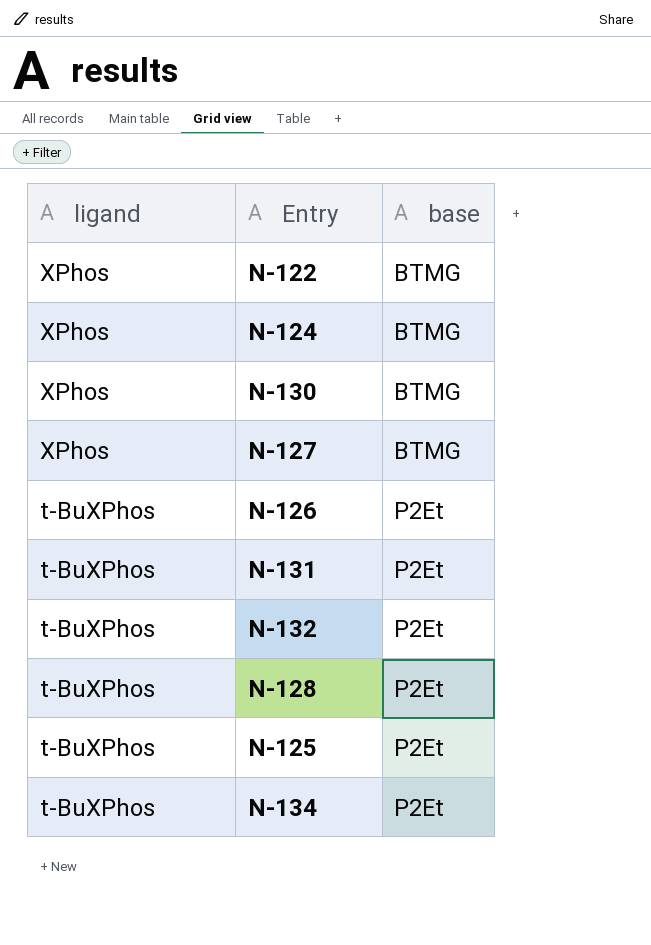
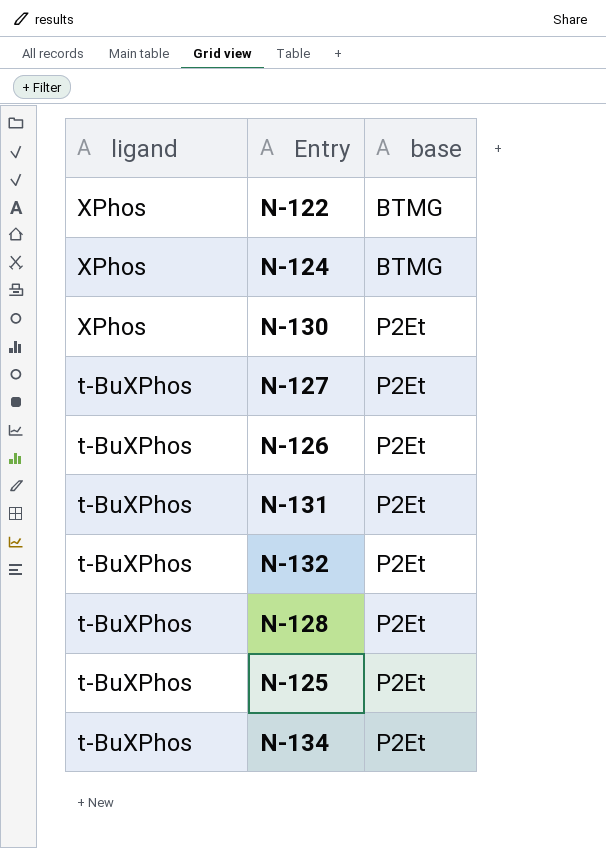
N-130 | base: BTMG -> P2Et
N-127 | ligand: XPhos -> t-BuXPhos
N-127 | base: BTMG -> P2Et

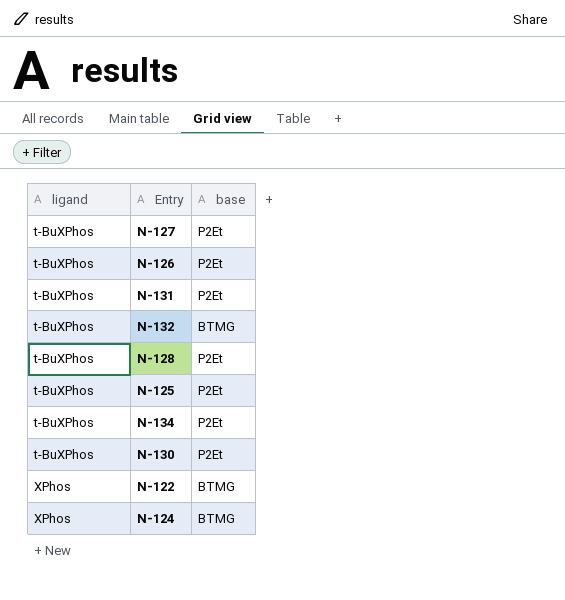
row order: ligand descending -> ligand ascending
N-132 | base: P2Et -> BTMG
N-130 | ligand: XPhos -> t-BuXPhos

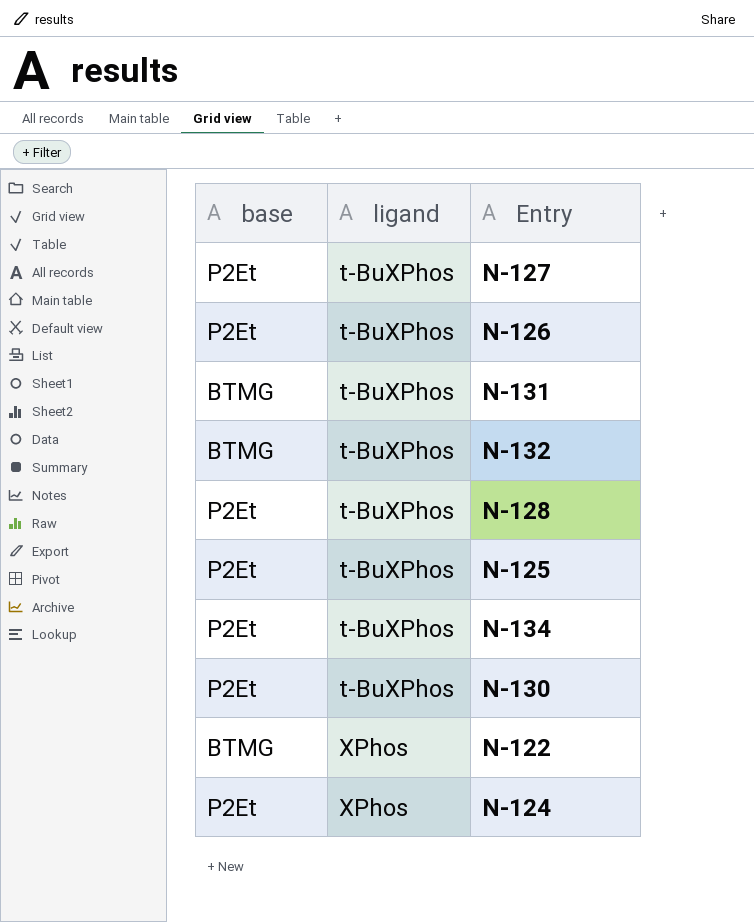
column base | position: 3 -> 1
N-131 | base: P2Et -> BTMG
N-124 | base: BTMG -> P2Et

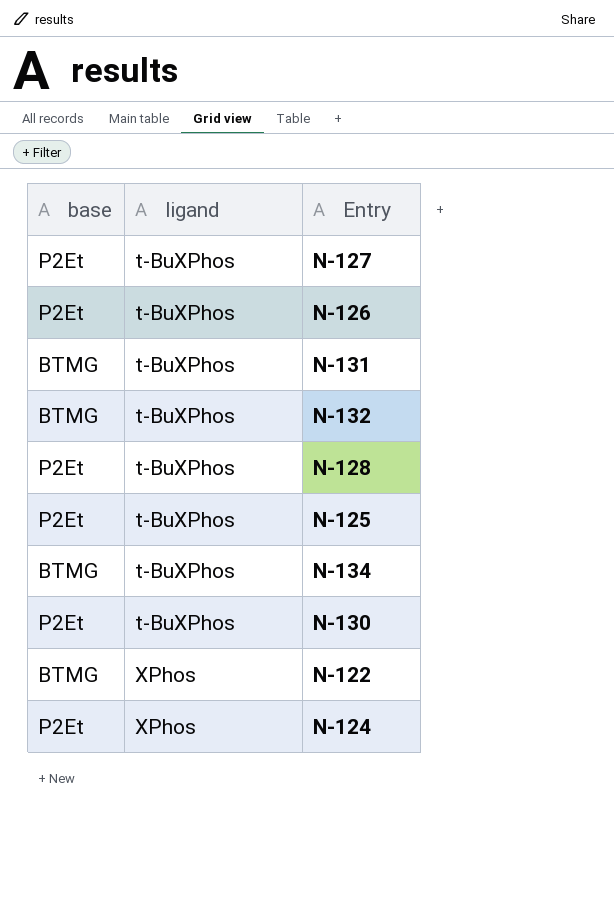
N-134 | base: P2Et -> BTMG

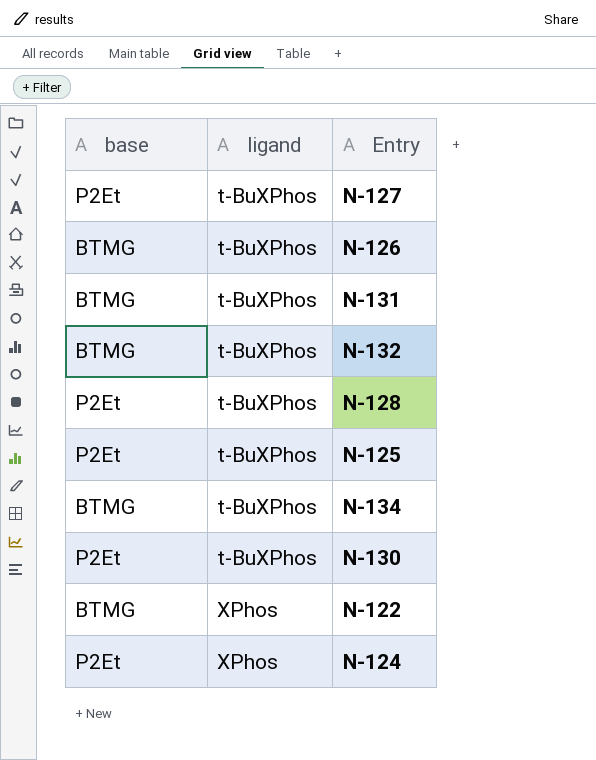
N-126 | base: P2Et -> BTMG

